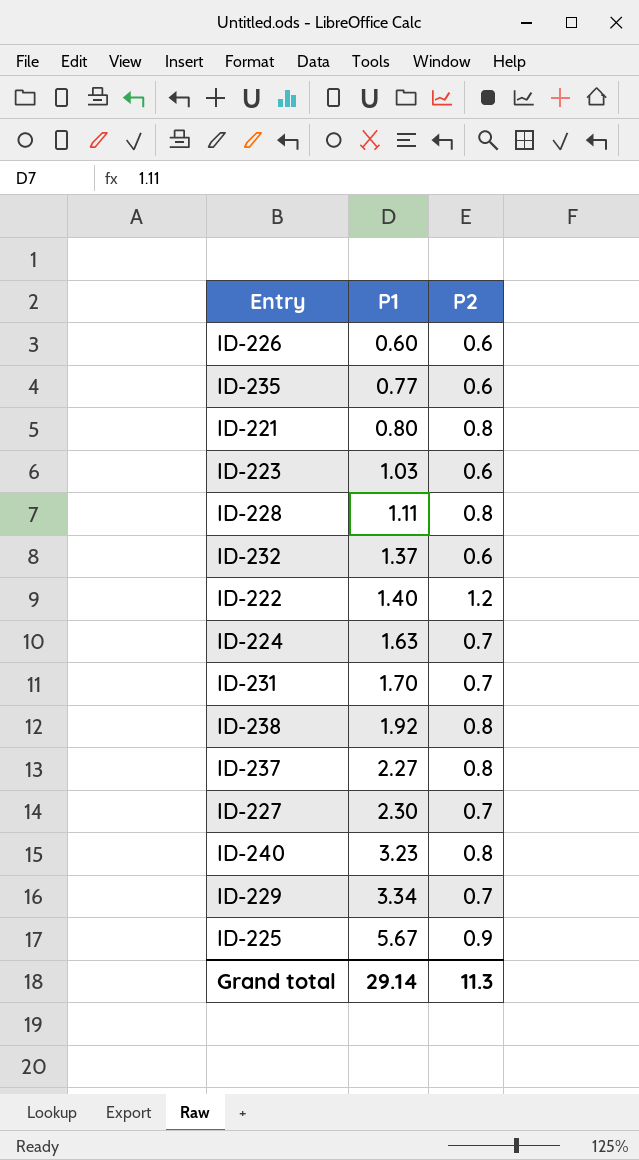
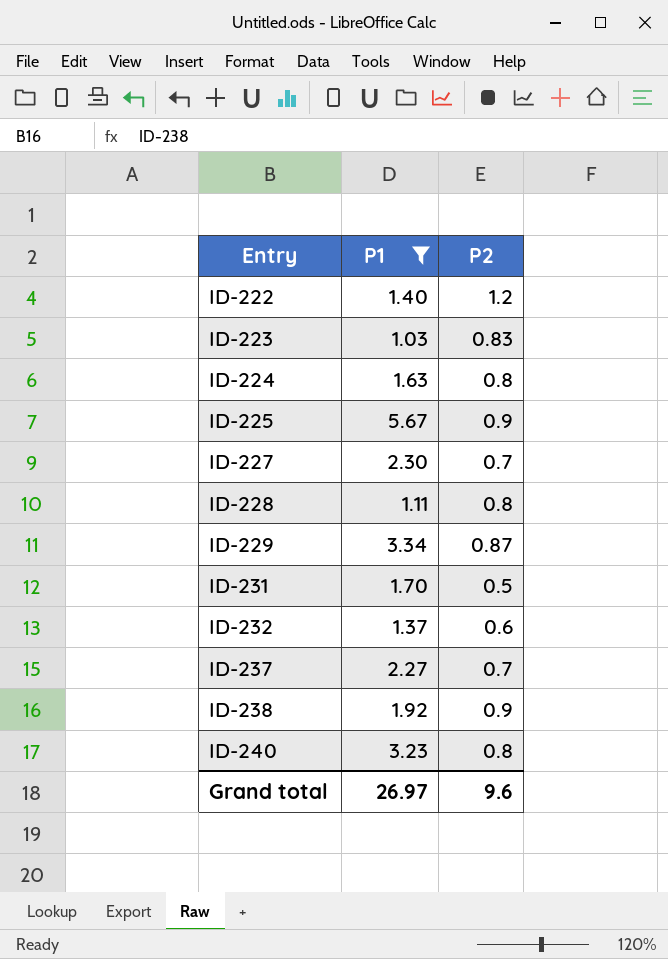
filter: none -> P1 >= 1.03
row order: P1 ascending -> Entry ascending
ID-223 | P2: 0.6 -> 0.83
ID-224 | P2: 0.7 -> 0.8
ID-229 | P2: 0.7 -> 0.87
ID-231 | P2: 0.7 -> 0.5
ID-237 | P2: 0.8 -> 0.7
ID-238 | P2: 0.8 -> 0.9
Grand total | P1: 29.14 -> 26.97
Grand total | P2: 11.3 -> 9.6

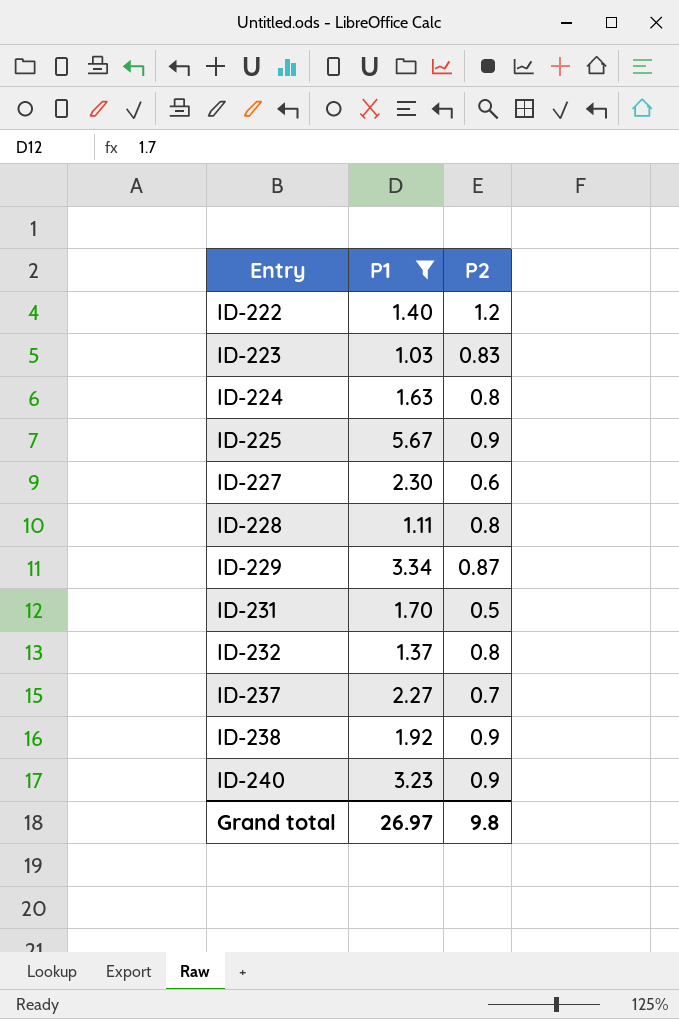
ID-227 | P2: 0.7 -> 0.6
ID-232 | P2: 0.6 -> 0.8
ID-240 | P2: 0.8 -> 0.9
Grand total | P2: 9.6 -> 9.8

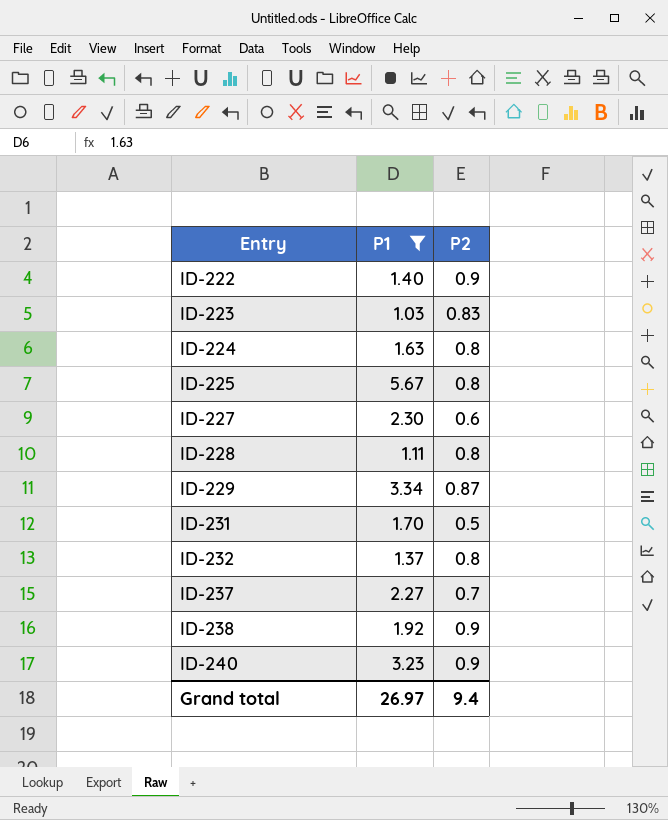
ID-222 | P2: 1.2 -> 0.9
ID-225 | P2: 0.9 -> 0.8
Grand total | P2: 9.8 -> 9.4

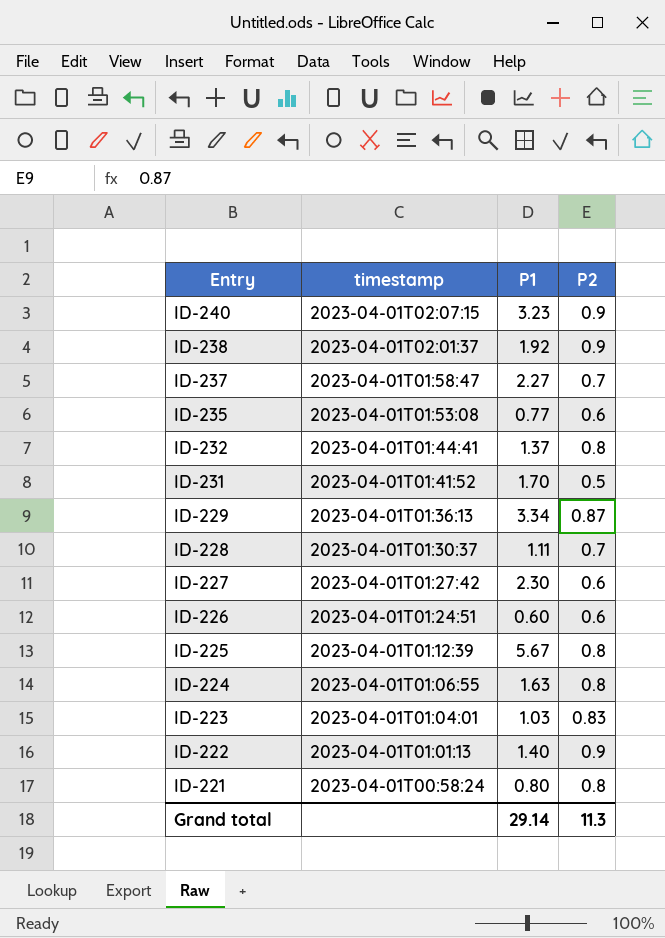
filter: P1 >= 1.03 -> none
row order: Entry ascending -> Entry descending
column timestamp | position: none -> 2
ID-228 | P2: 0.8 -> 0.7
Grand total | P1: 26.97 -> 29.14
Grand total | P2: 9.4 -> 11.3

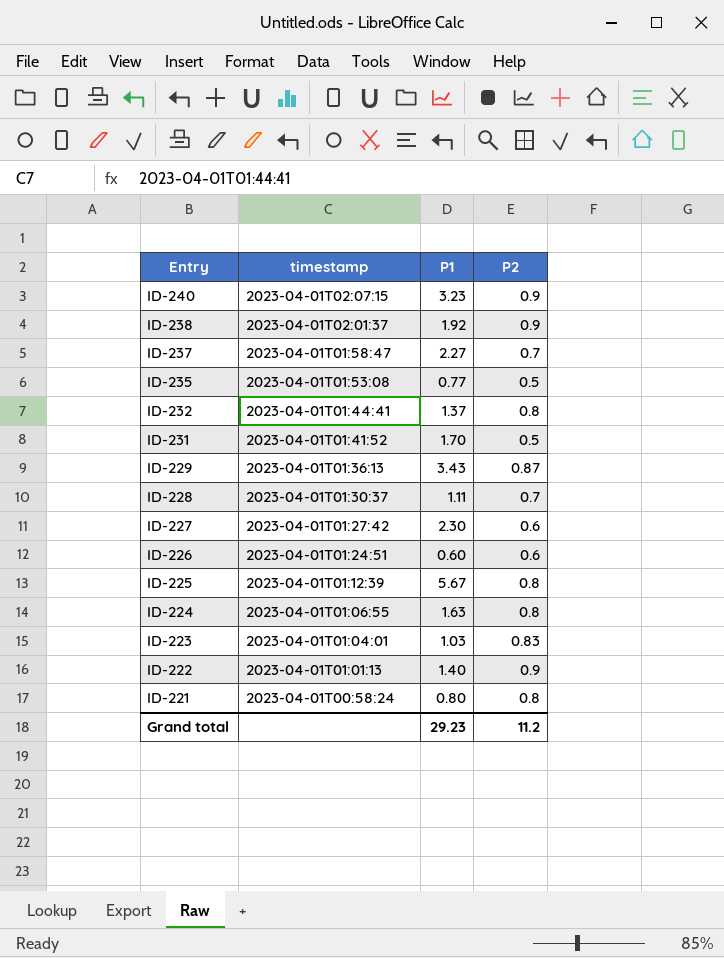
ID-235 | P2: 0.6 -> 0.5
ID-229 | P1: 3.34 -> 3.43
Grand total | P1: 29.14 -> 29.23
Grand total | P2: 11.3 -> 11.2

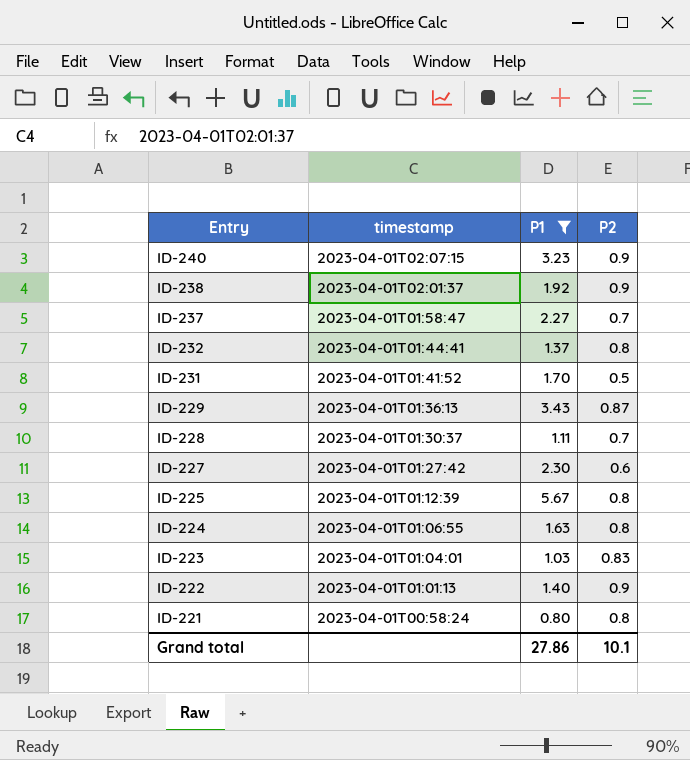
filter: none -> P1 >= 0.80
Grand total | P1: 29.23 -> 27.86
Grand total | P2: 11.2 -> 10.1

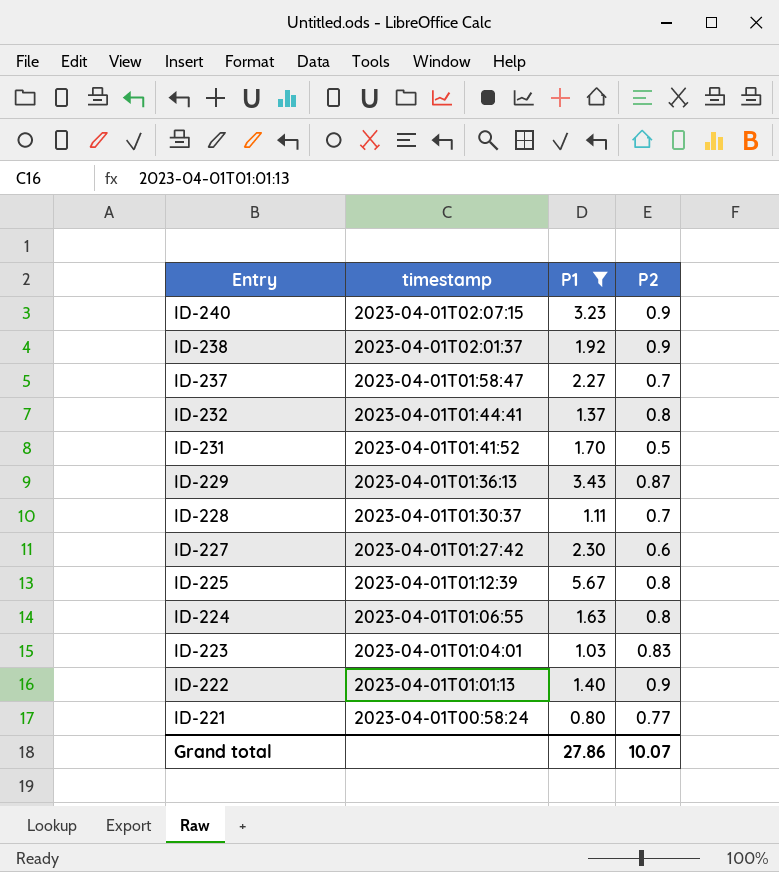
ID-221 | P2: 0.8 -> 0.77
Grand total | P2: 10.1 -> 10.07

